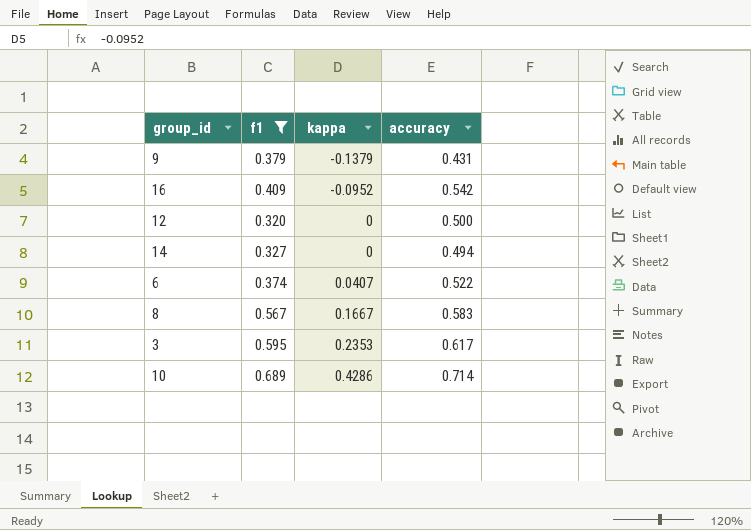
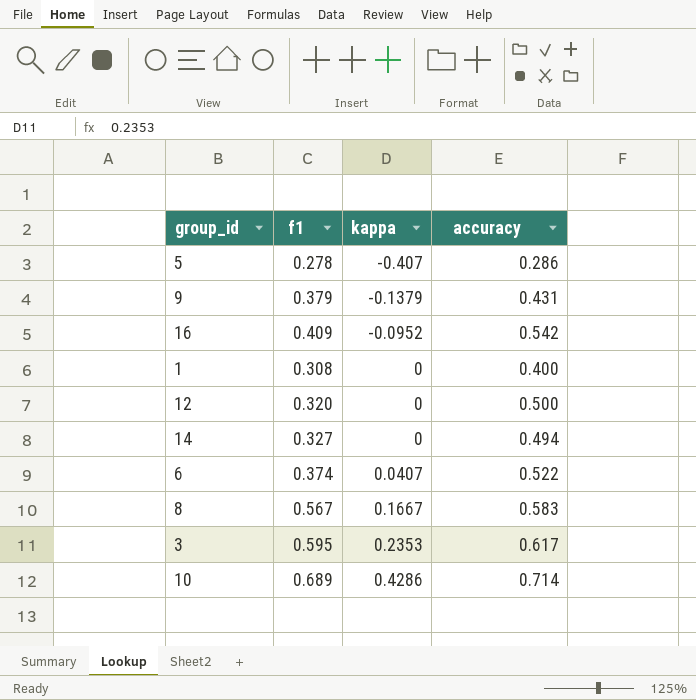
filter: f1 >= 0.320 -> none

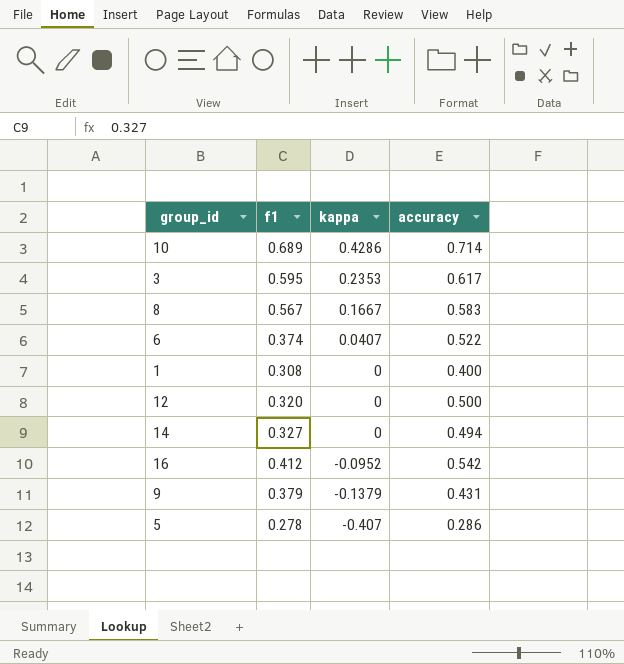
row order: kappa ascending -> kappa descending
16 | f1: 0.409 -> 0.412

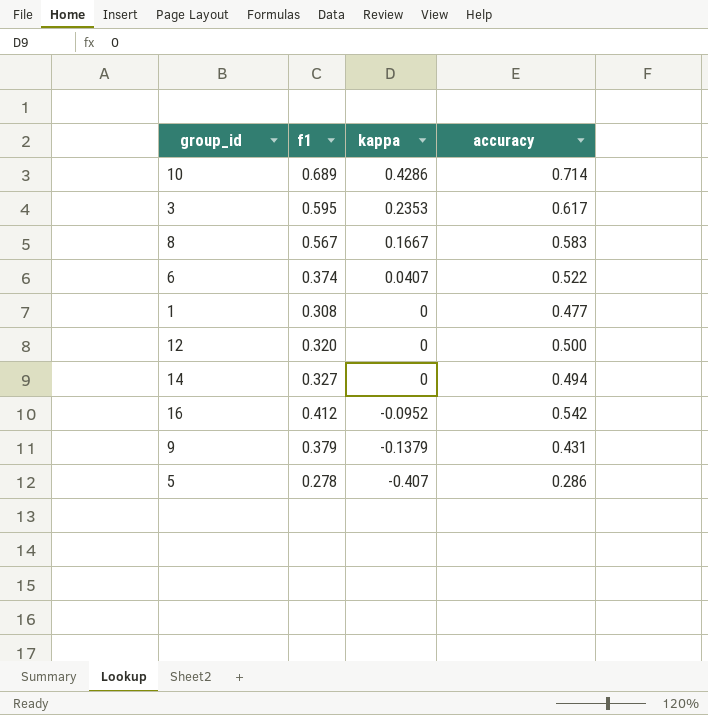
1 | accuracy: 0.400 -> 0.477

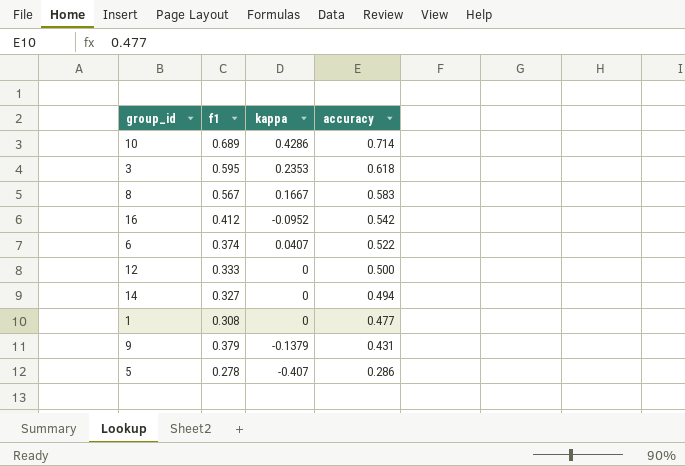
row order: kappa descending -> accuracy descending
3 | accuracy: 0.617 -> 0.618
12 | f1: 0.320 -> 0.333

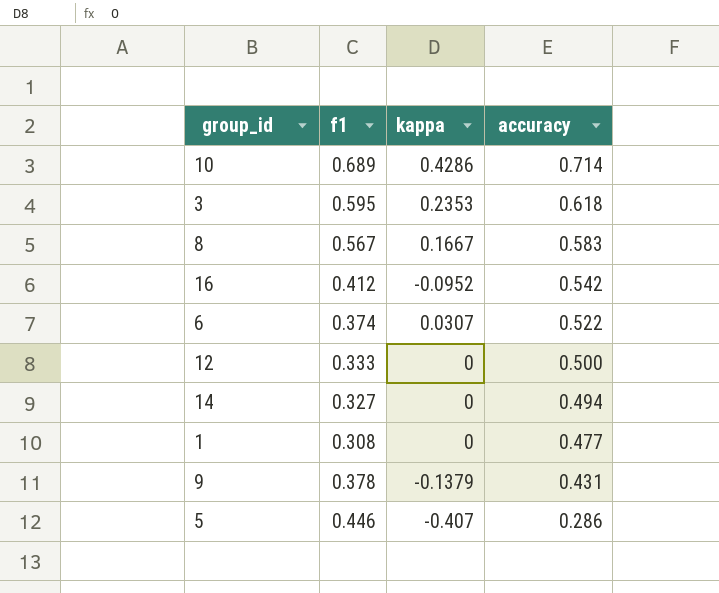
6 | kappa: 0.0407 -> 0.0307
9 | f1: 0.379 -> 0.378
5 | f1: 0.278 -> 0.446

